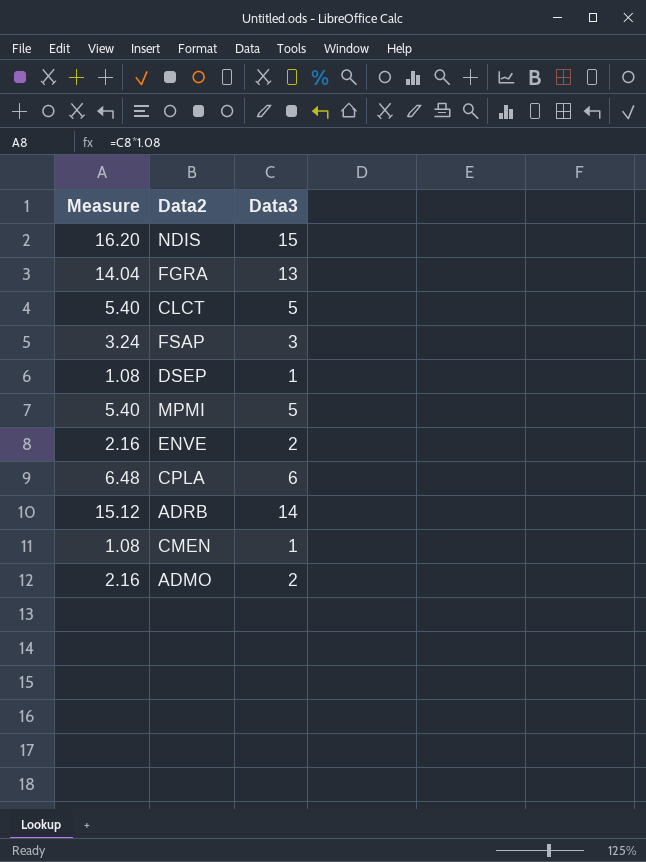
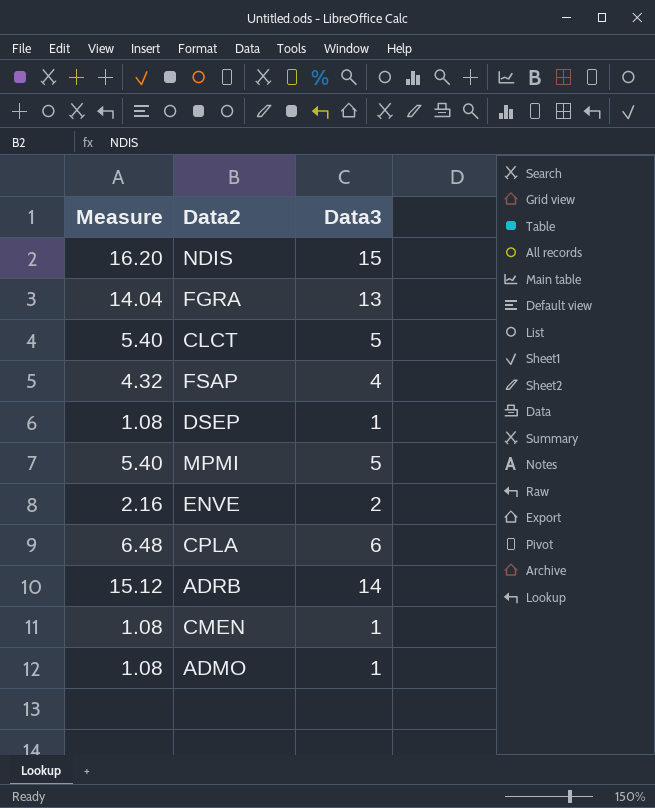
FSAP | Measure: 3.24 -> 4.32
FSAP | Data3: 3 -> 4
ADMO | Measure: 2.16 -> 1.08
ADMO | Data3: 2 -> 1

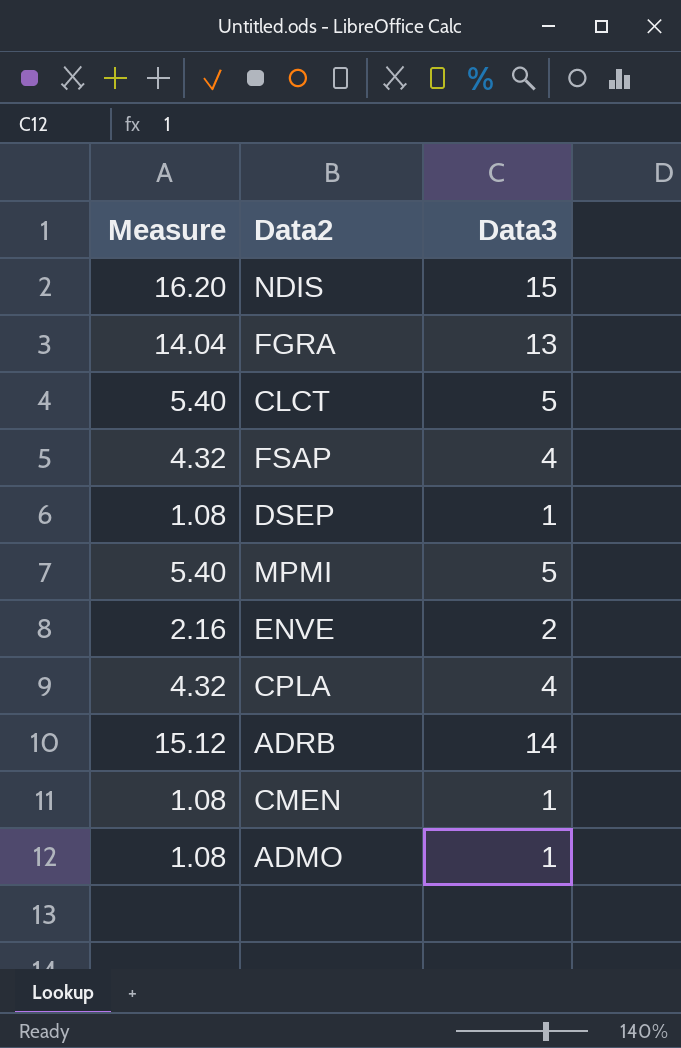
CPLA | Measure: 6.48 -> 4.32
CPLA | Data3: 6 -> 4

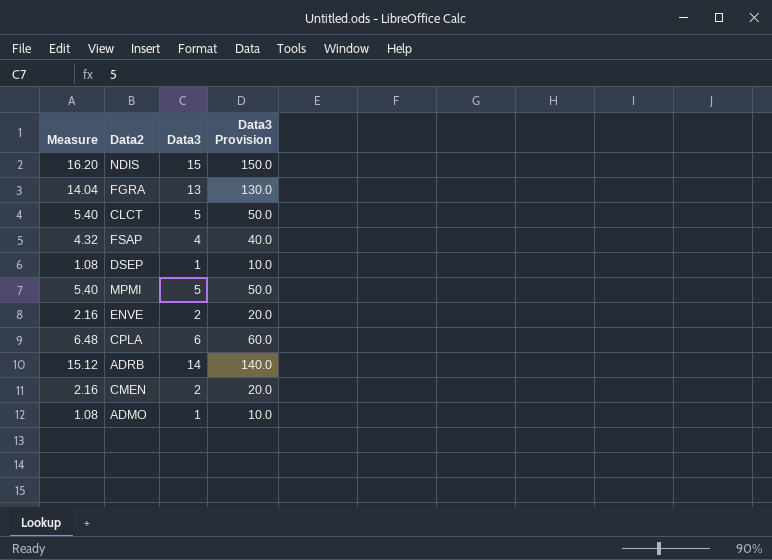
column Data3 Provision | formula: none -> [Data3] * 10
CPLA | Measure: 4.32 -> 6.48
CPLA | Data3: 4 -> 6
CMEN | Measure: 1.08 -> 2.16
CMEN | Data3: 1 -> 2

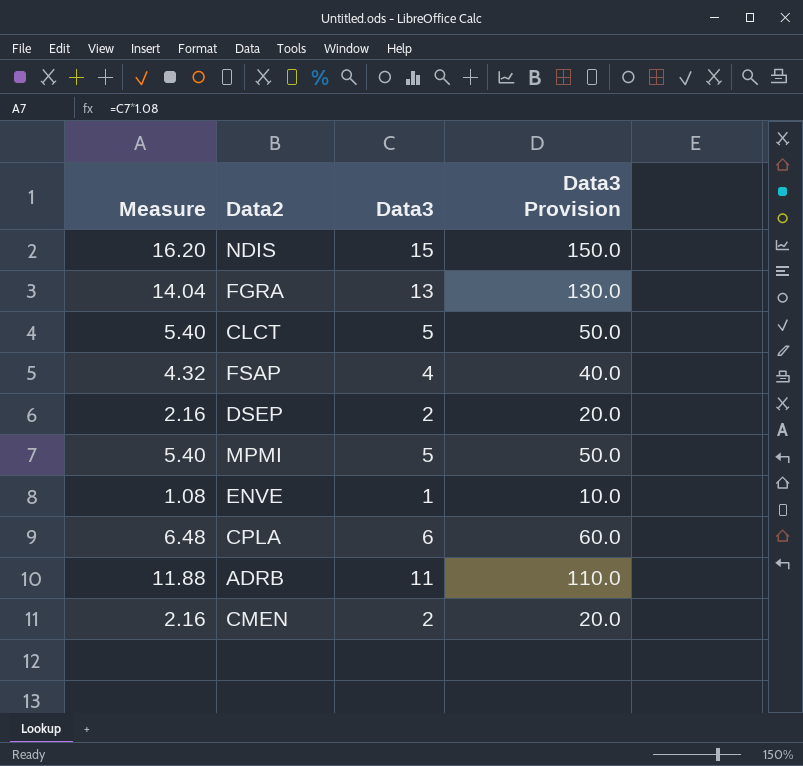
row ADMO: 1.08 | 1 | 10.0 -> none
DSEP | Measure: 1.08 -> 2.16
DSEP | Data3: 1 -> 2
DSEP | Data3 Provision: 10.0 -> 20.0
ENVE | Measure: 2.16 -> 1.08
ENVE | Data3: 2 -> 1
ENVE | Data3 Provision: 20.0 -> 10.0
ADRB | Measure: 15.12 -> 11.88
ADRB | Data3: 14 -> 11
ADRB | Data3 Provision: 140.0 -> 110.0

